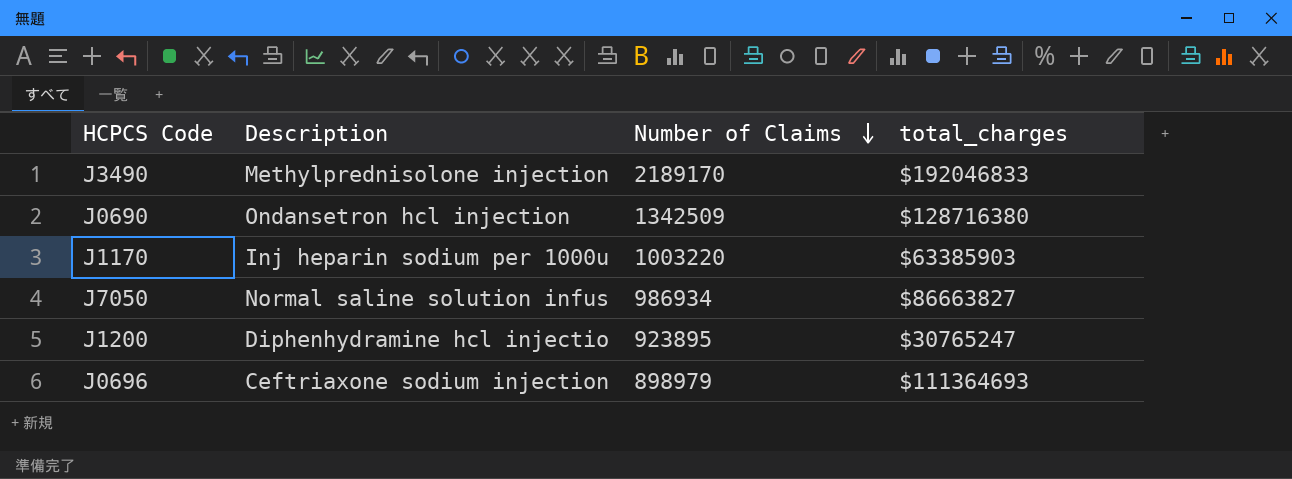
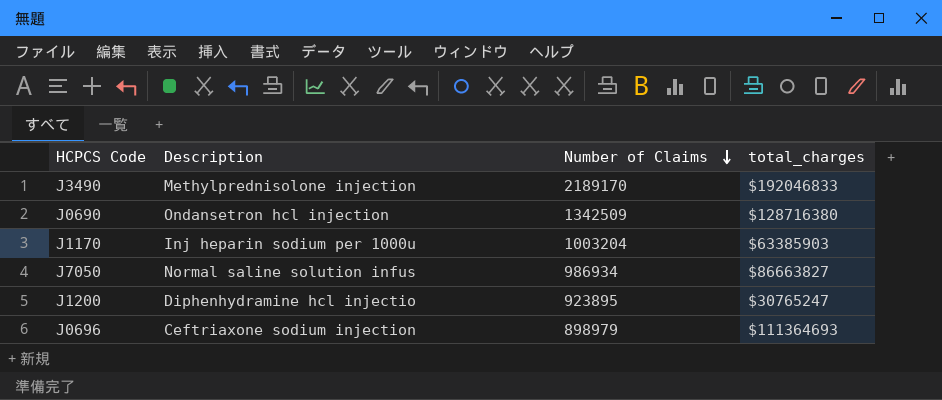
J1170 | Number of Claims: 1003220 -> 1003204

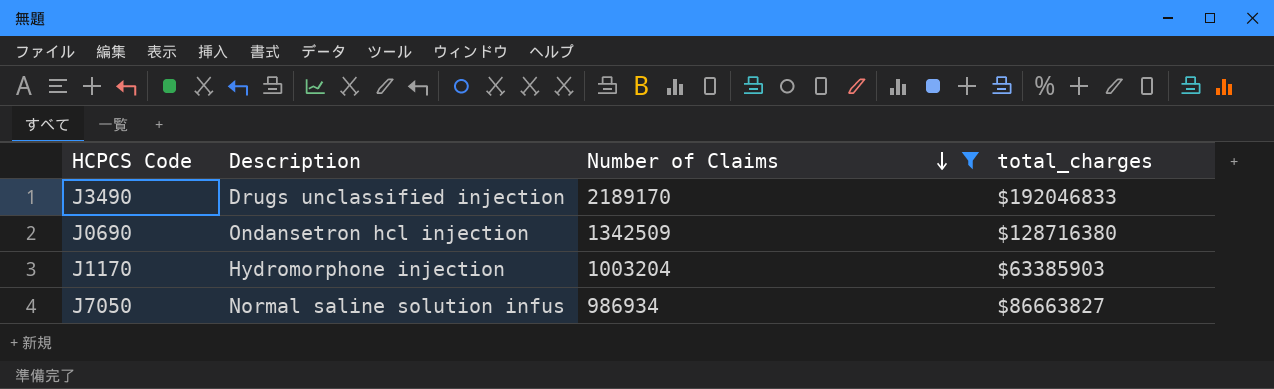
filter: none -> Number of Claims >= 986934
J3490 | Description: Methylprednisolone injection -> Drugs unclassified injection
J1170 | Description: Inj heparin sodium per 1000u -> Hydromorphone injection

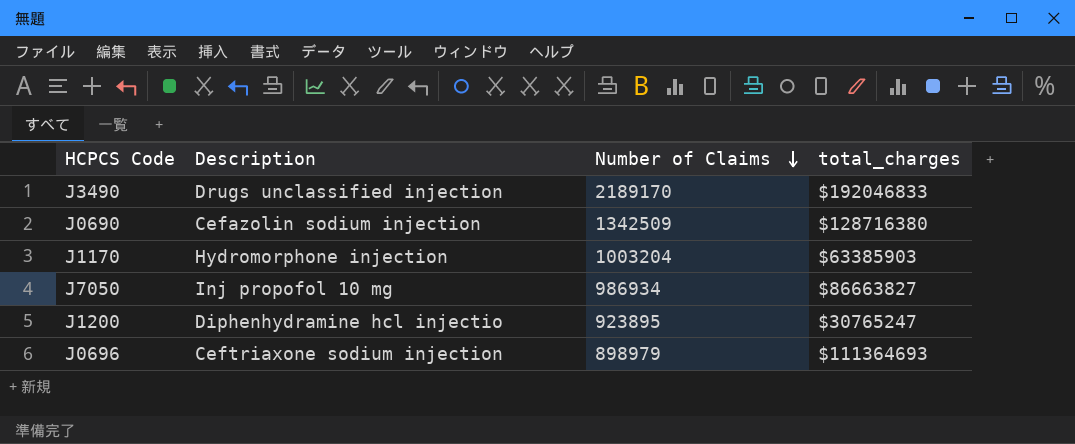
filter: Number of Claims >= 986934 -> none
J0690 | Description: Ondansetron hcl injection -> Cefazolin sodium injection
J7050 | Description: Normal saline solution infus -> Inj propofol 10 mg

